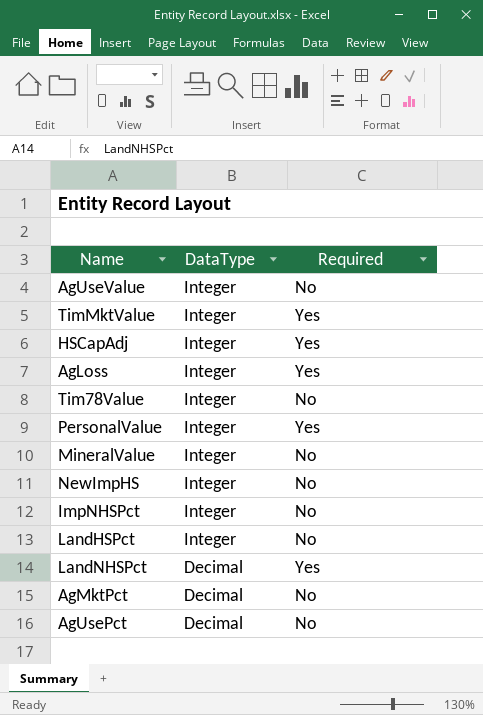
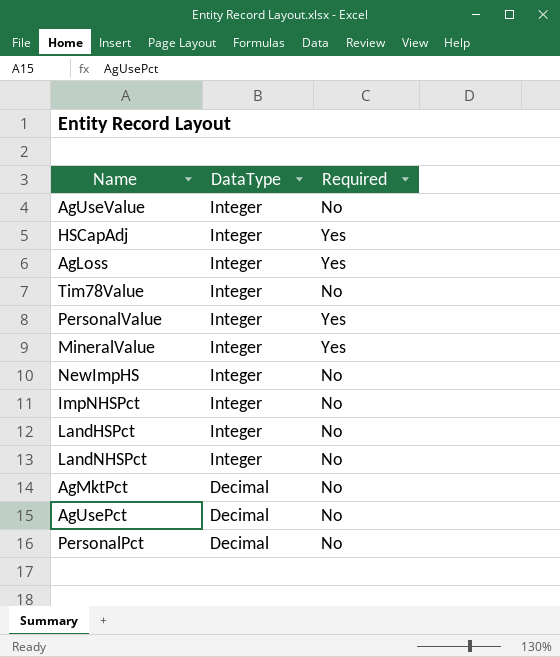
row TimMktValue: Integer | Yes -> none
MineralValue | Required: No -> Yes
LandNHSPct | DataType: Decimal -> Integer
LandNHSPct | Required: Yes -> No
row PersonalPct: none -> Decimal | No

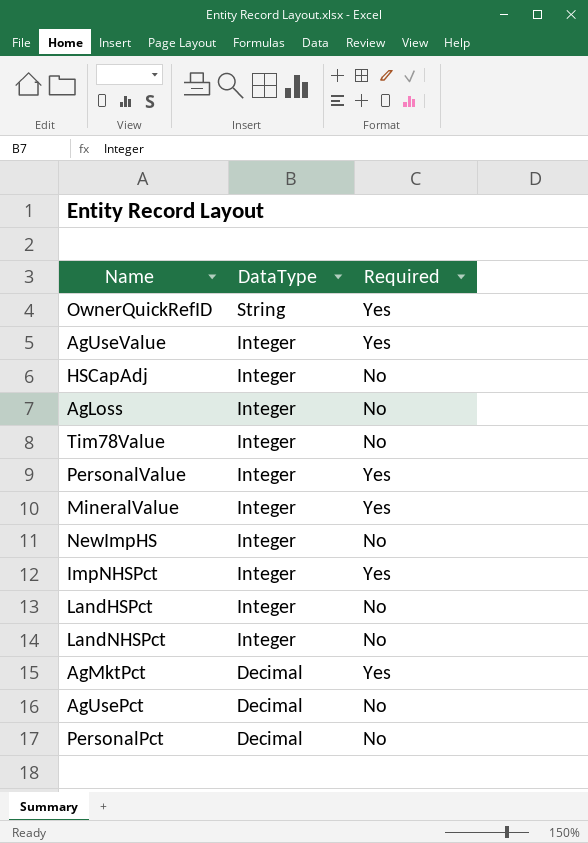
row OwnerQuickRefID: none -> String | Yes
AgUseValue | Required: No -> Yes
HSCapAdj | Required: Yes -> No
AgLoss | Required: Yes -> No
ImpNHSPct | Required: No -> Yes
AgMktPct | Required: No -> Yes

